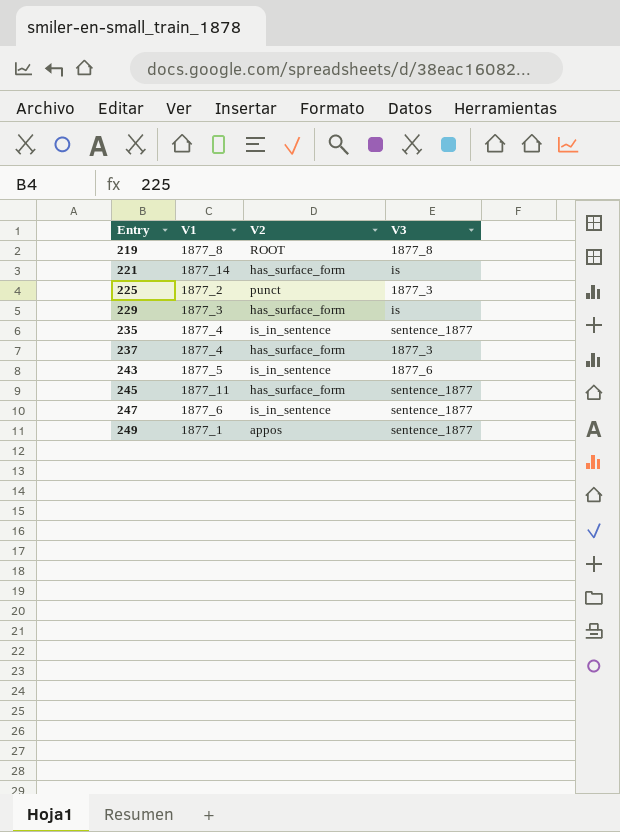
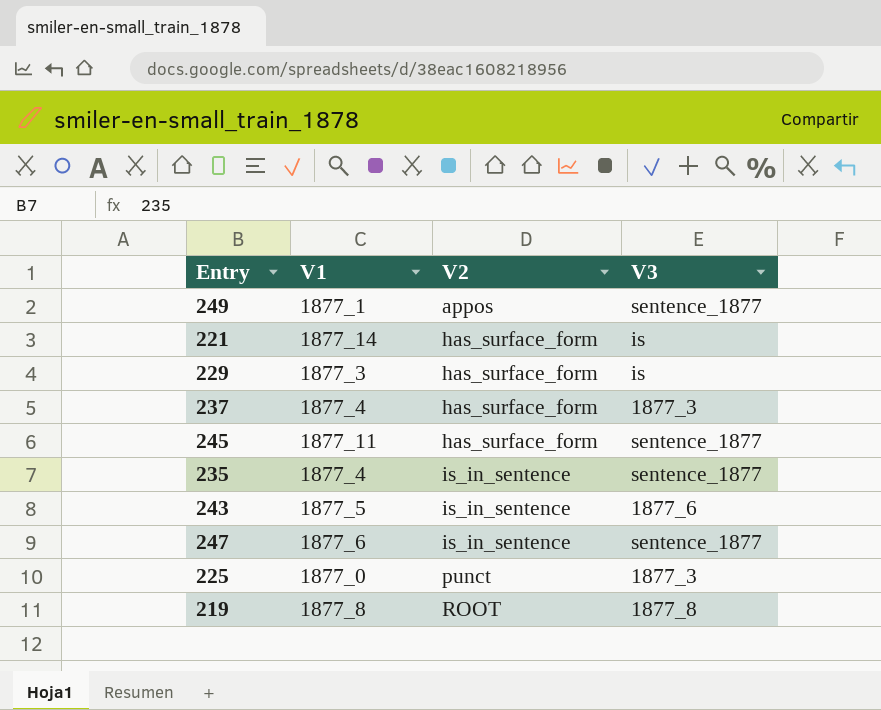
row order: Entry ascending -> V2 ascending
225 | V1: 1877_2 -> 1877_0

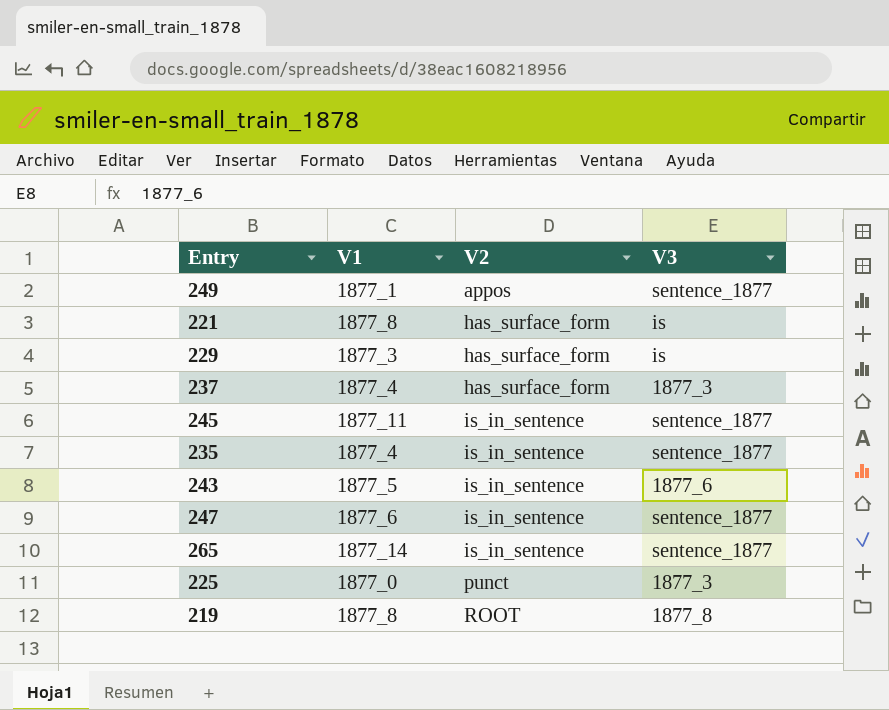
221 | V1: 1877_14 -> 1877_8
245 | V2: has_surface_form -> is_in_sentence
row 265: none -> 1877_14 | is_in_sentence | sentence_1877

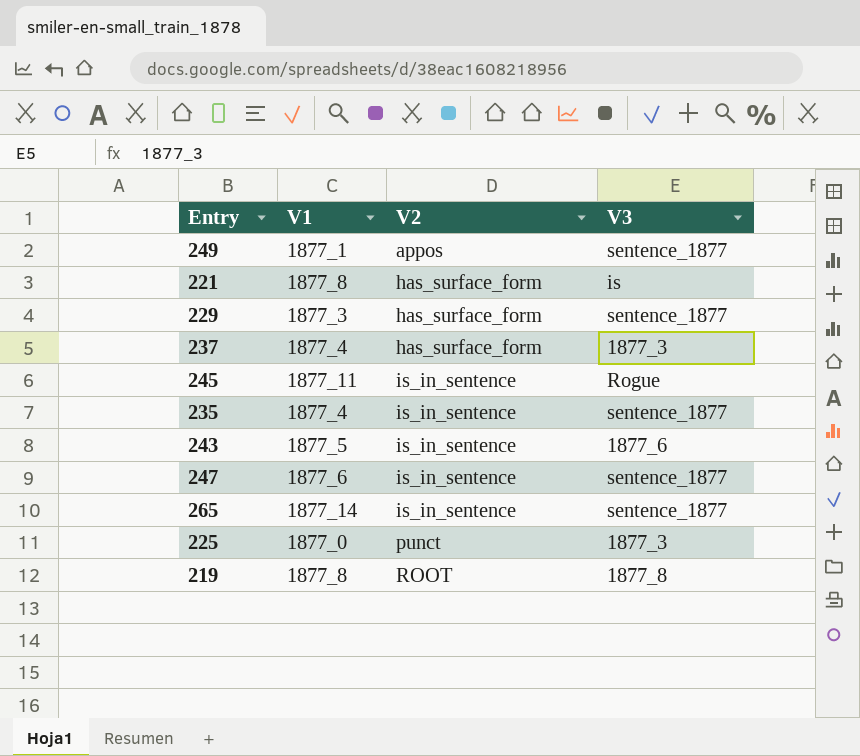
229 | V3: is -> sentence_1877
245 | V3: sentence_1877 -> Rogue

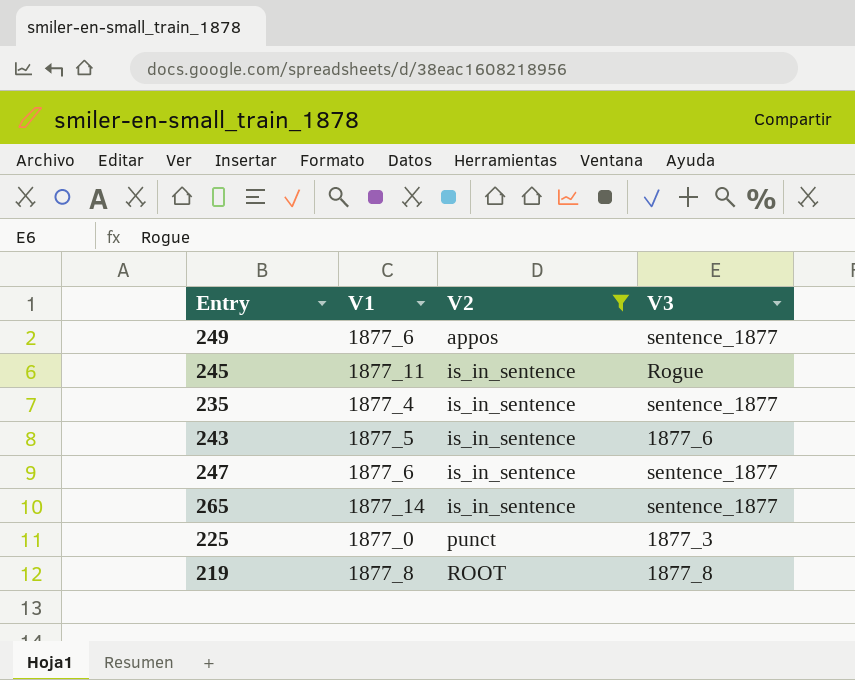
filter: none -> V2 != has_surface_form
249 | V1: 1877_1 -> 1877_6

